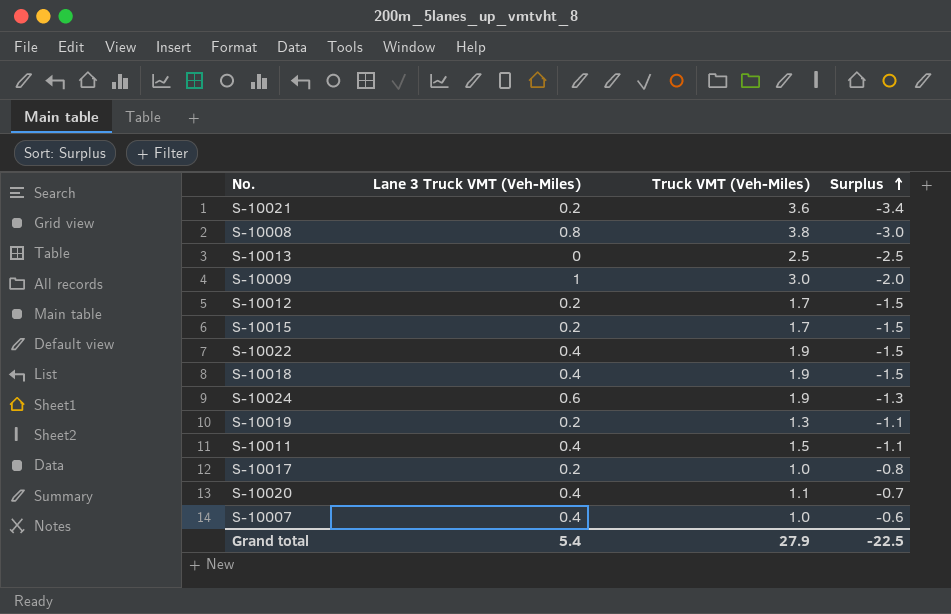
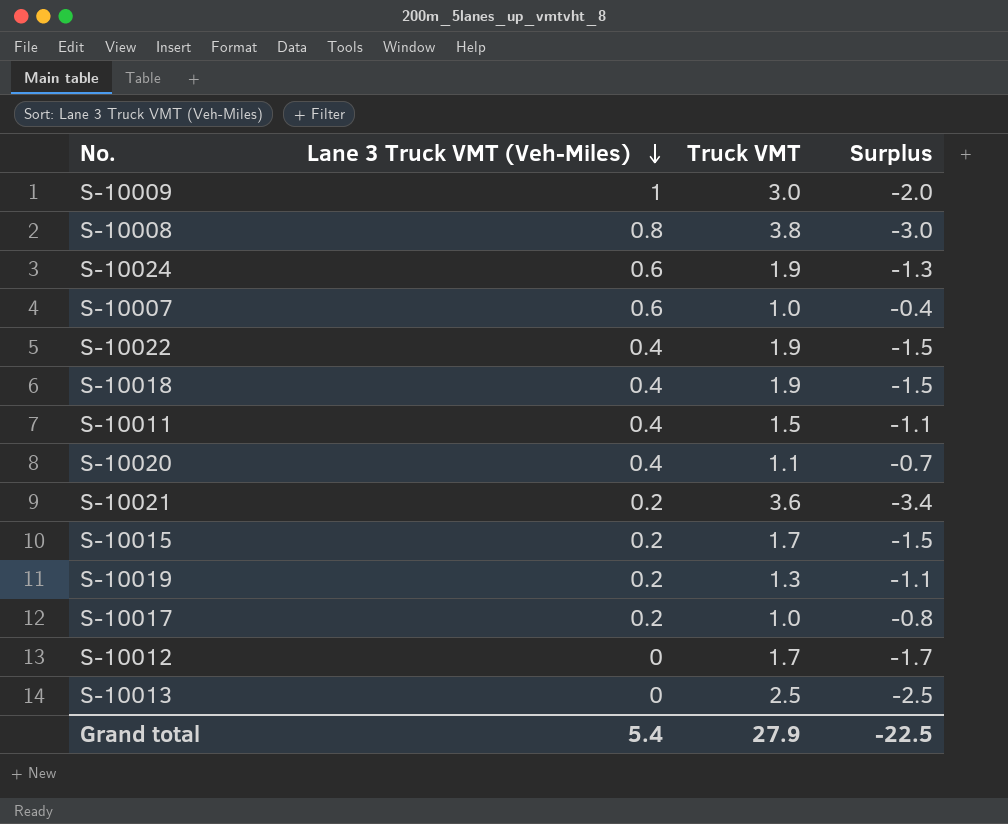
row order: Surplus ascending -> Lane 3 Truck VMT (Veh-Miles) descending
column name: Truck VMT (Veh-Miles) -> Truck VMT
S-10007 | Lane 3 Truck VMT (Veh-Miles): 0.4 -> 0.6
S-10007 | Surplus: -0.6 -> -0.4
S-10012 | Lane 3 Truck VMT (Veh-Miles): 0.2 -> 0
S-10012 | Surplus: -1.5 -> -1.7

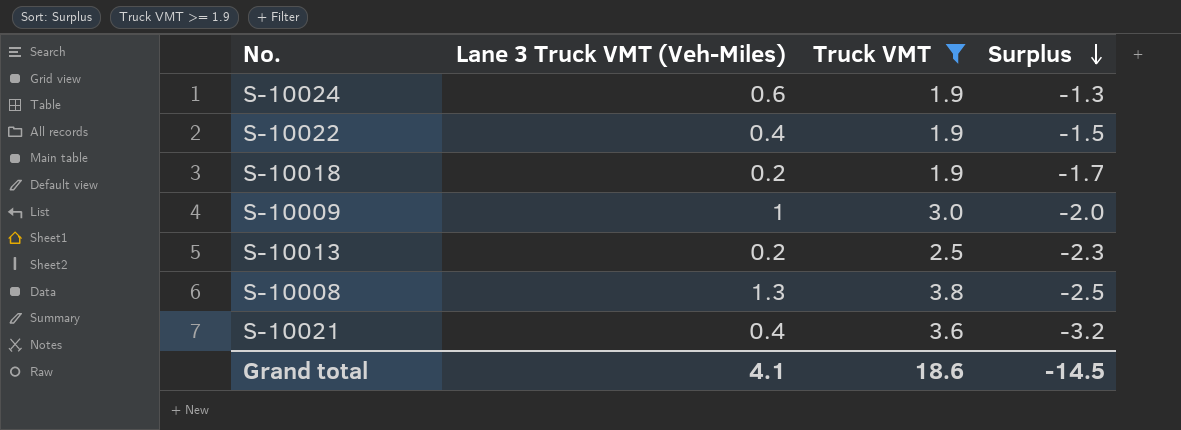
filter: none -> Truck VMT >= 1.9
row order: Lane 3 Truck VMT (Veh-Miles) descending -> Surplus descending
S-10018 | Lane 3 Truck VMT (Veh-Miles): 0.4 -> 0.2
S-10018 | Surplus: -1.5 -> -1.7
S-10013 | Lane 3 Truck VMT (Veh-Miles): 0 -> 0.2
S-10013 | Surplus: -2.5 -> -2.3
S-10008 | Lane 3 Truck VMT (Veh-Miles): 0.8 -> 1.3
S-10008 | Surplus: -3.0 -> -2.5
S-10021 | Lane 3 Truck VMT (Veh-Miles): 0.2 -> 0.4
S-10021 | Surplus: -3.4 -> -3.2
Grand total | Lane 3 Truck VMT (Veh-Miles): 5.4 -> 4.1
Grand total | Truck VMT: 27.9 -> 18.6
Grand total | Surplus: -22.5 -> -14.5

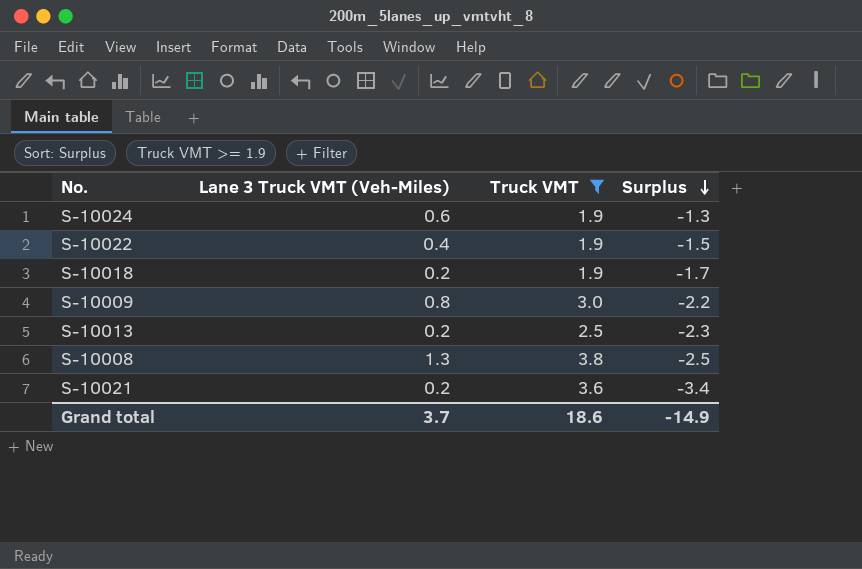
S-10009 | Lane 3 Truck VMT (Veh-Miles): 1 -> 0.8
S-10009 | Surplus: -2.0 -> -2.2
S-10021 | Lane 3 Truck VMT (Veh-Miles): 0.4 -> 0.2
S-10021 | Surplus: -3.2 -> -3.4
Grand total | Lane 3 Truck VMT (Veh-Miles): 4.1 -> 3.7
Grand total | Surplus: -14.5 -> -14.9

